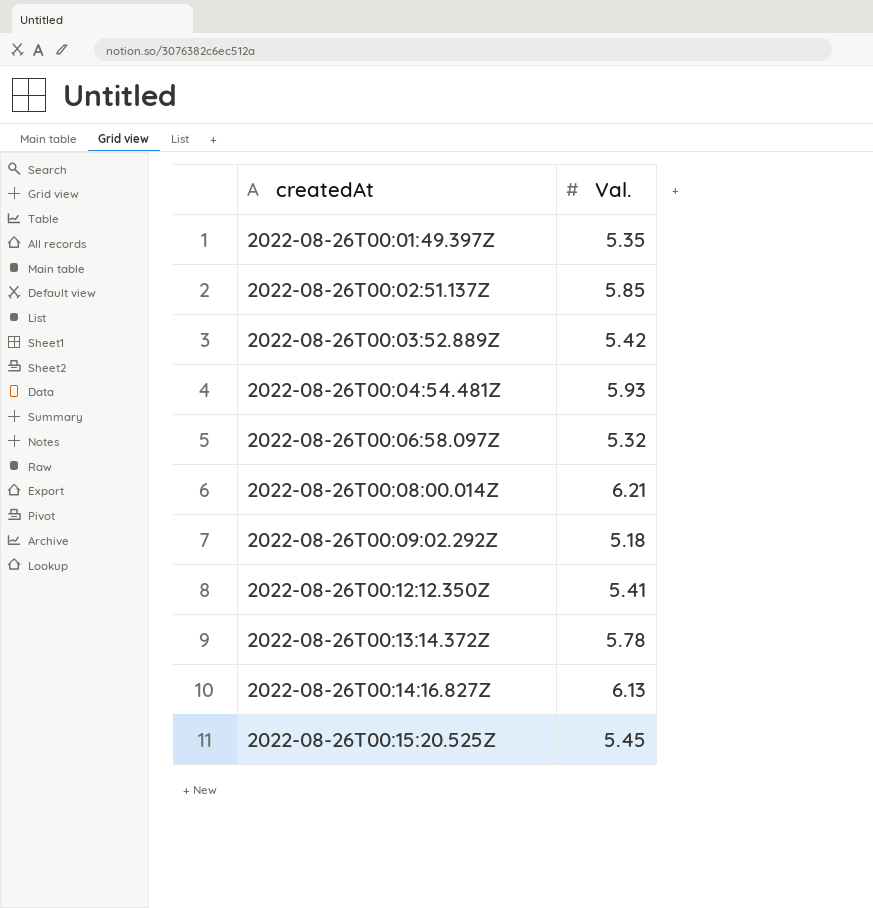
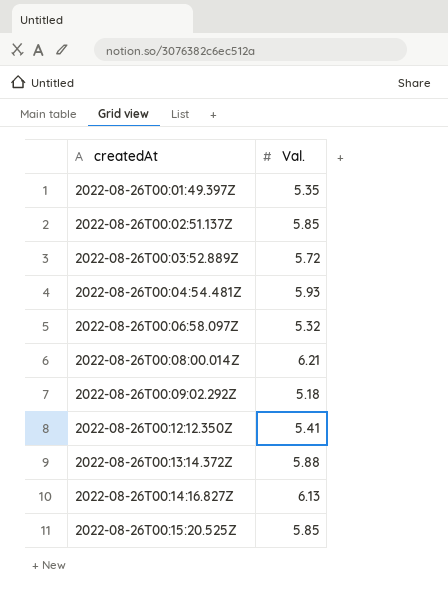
2022-08-26T00:03:52.889Z | Val.: 5.42 -> 5.72
2022-08-26T00:13:14.372Z | Val.: 5.78 -> 5.88
2022-08-26T00:15:20.525Z | Val.: 5.45 -> 5.85

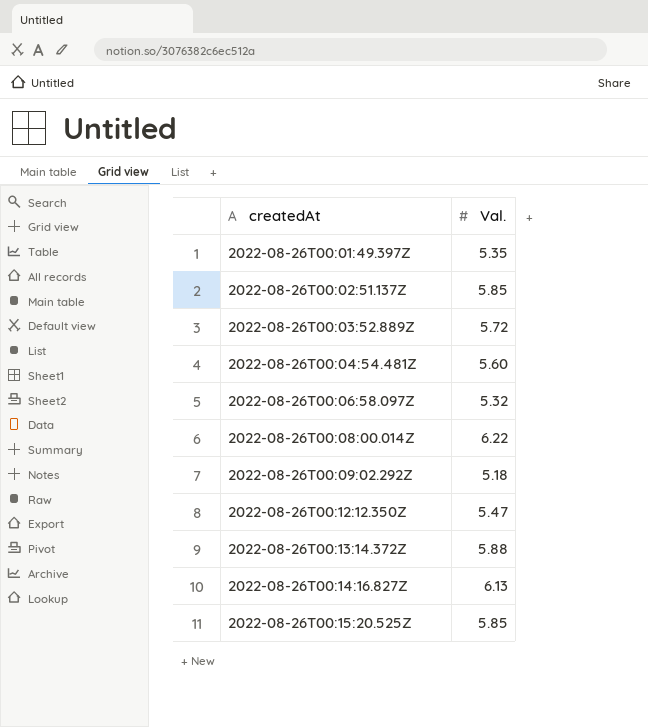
2022-08-26T00:04:54.481Z | Val.: 5.93 -> 5.60
2022-08-26T00:08:00.014Z | Val.: 6.21 -> 6.22
2022-08-26T00:12:12.350Z | Val.: 5.41 -> 5.47

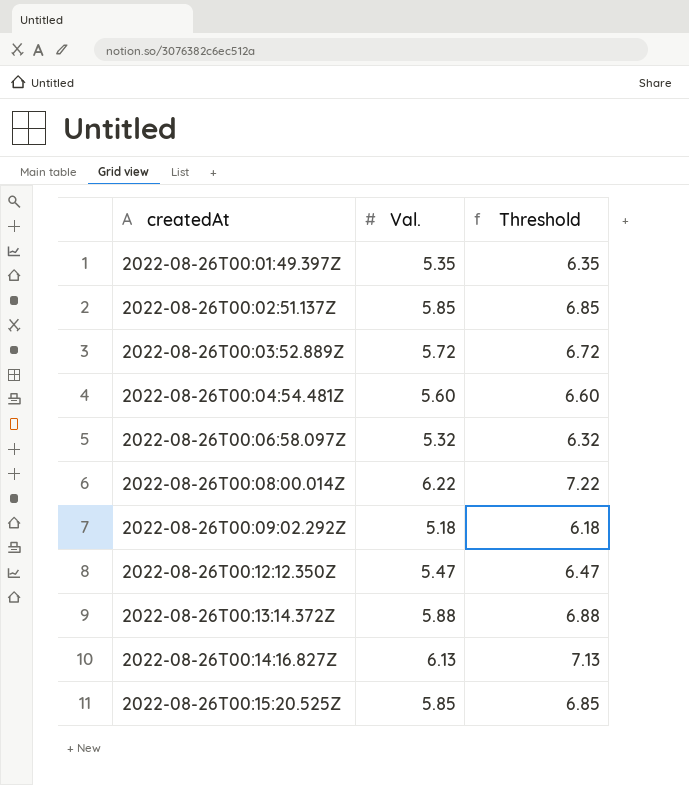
column Threshold | formula: none -> [Val.] + 1

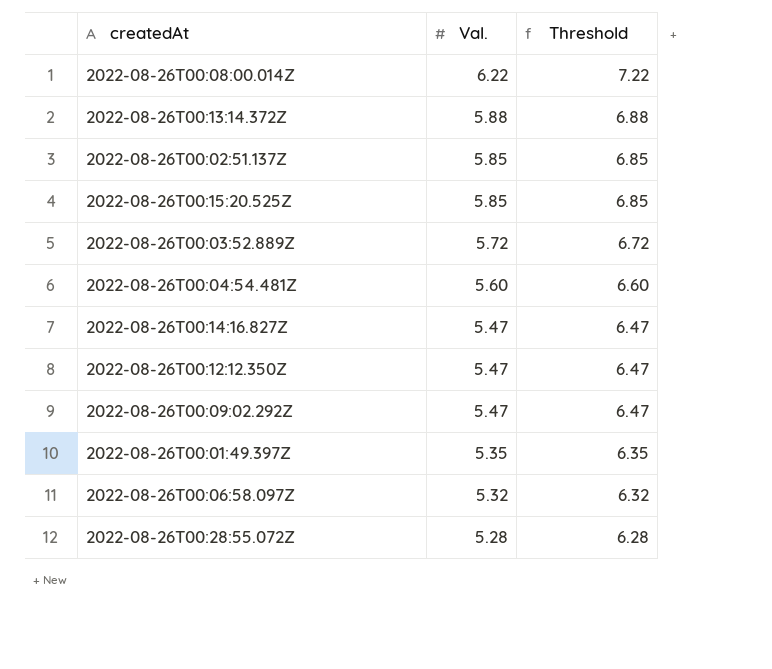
row order: createdAt ascending -> Val. descending
2022-08-26T00:14:16.827Z | Val.: 6.13 -> 5.47
2022-08-26T00:14:16.827Z | Threshold: 7.13 -> 6.47
2022-08-26T00:09:02.292Z | Val.: 5.18 -> 5.47
2022-08-26T00:09:02.292Z | Threshold: 6.18 -> 6.47
row 2022-08-26T00:28:55.072Z: none -> 5.28 | 6.28

